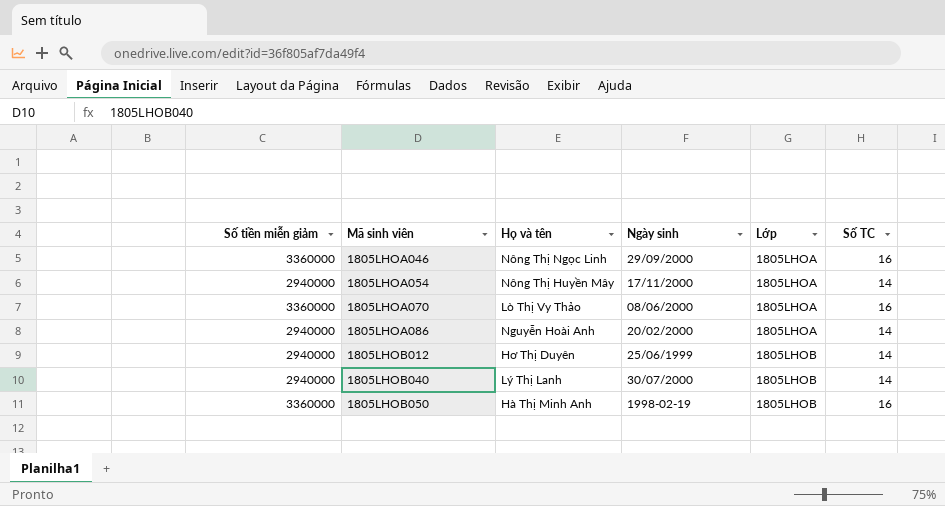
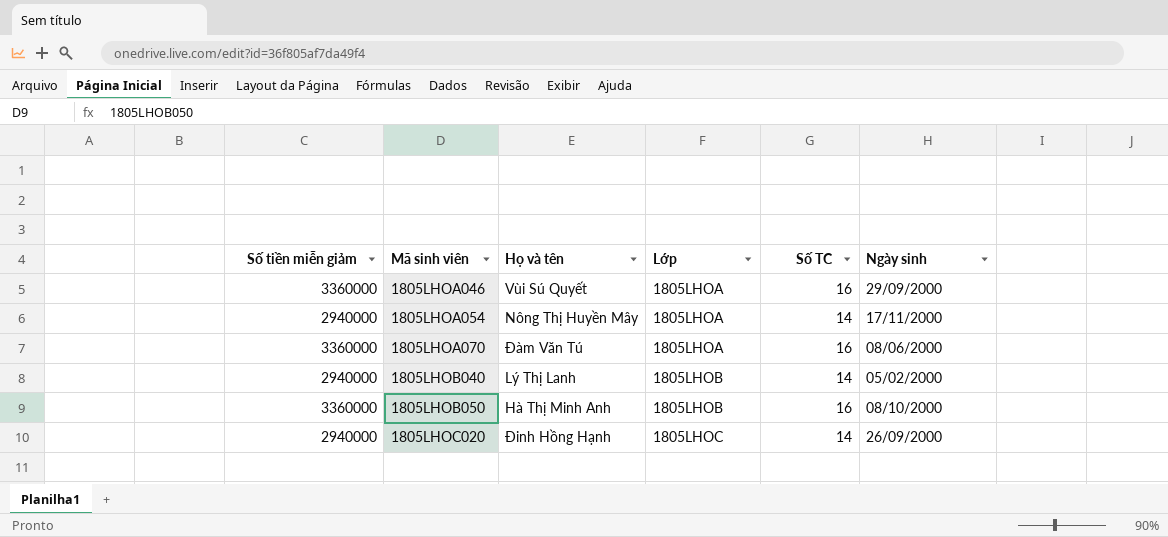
column Ngày sinh | position: 4 -> 6
row 1805LHOA086: 2940000 | Nguyễn Hoài Anh | 20/02/2000 | 1805LHOA | 14 -> none
row 1805LHOB012: 2940000 | Hơ Thị Duyên | 25/06/1999 | 1805LHOB | 14 -> none
1805LHOA046 | Họ và tên: Nông Thị Ngọc Linh -> Vùi Sú Quyết
1805LHOA070 | Họ và tên: Lò Thị Vy Thảo -> Đàm Văn Tú
1805LHOB040 | Ngày sinh: 30/07/2000 -> 05/02/2000
1805LHOB050 | Ngày sinh: 1998-02-19 -> 08/10/2000
row 1805LHOC020: none -> 2940000 | Đinh Hồng Hạnh | 1805LHOC | 14 | 26/09/2000

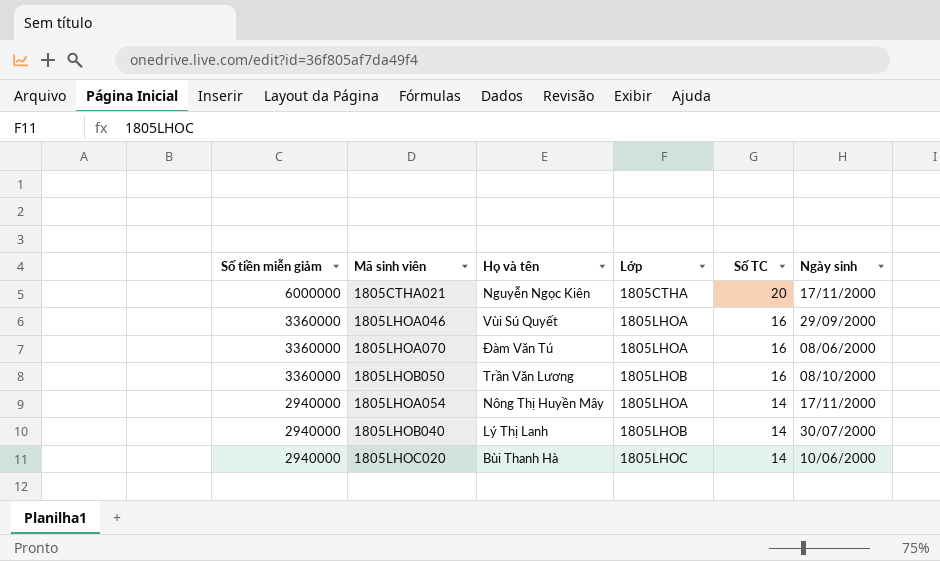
row order: Mã sinh viên ascending -> Số tiền miễn giảm descending
row 1805CTHA021: none -> 6000000 | Nguyễn Ngọc Kiên | 1805CTHA | 20 | 17/11/2000
1805LHOB050 | Họ và tên: Hà Thị Minh Anh -> Trần Văn Lương
1805LHOB040 | Ngày sinh: 05/02/2000 -> 30/07/2000
1805LHOC020 | Họ và tên: Đinh Hồng Hạnh -> Bùi Thanh Hà
1805LHOC020 | Ngày sinh: 26/09/2000 -> 10/06/2000

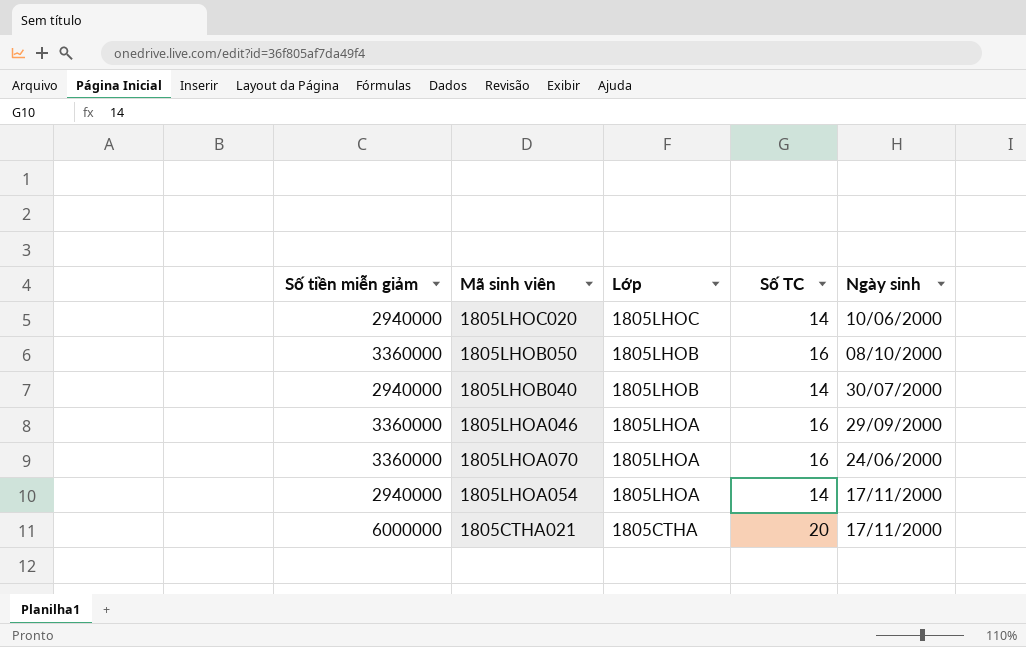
row order: Số tiền miễn giảm descending -> Lớp descending
column Họ và tên | position: 3 -> none
1805LHOA070 | Ngày sinh: 08/06/2000 -> 24/06/2000

